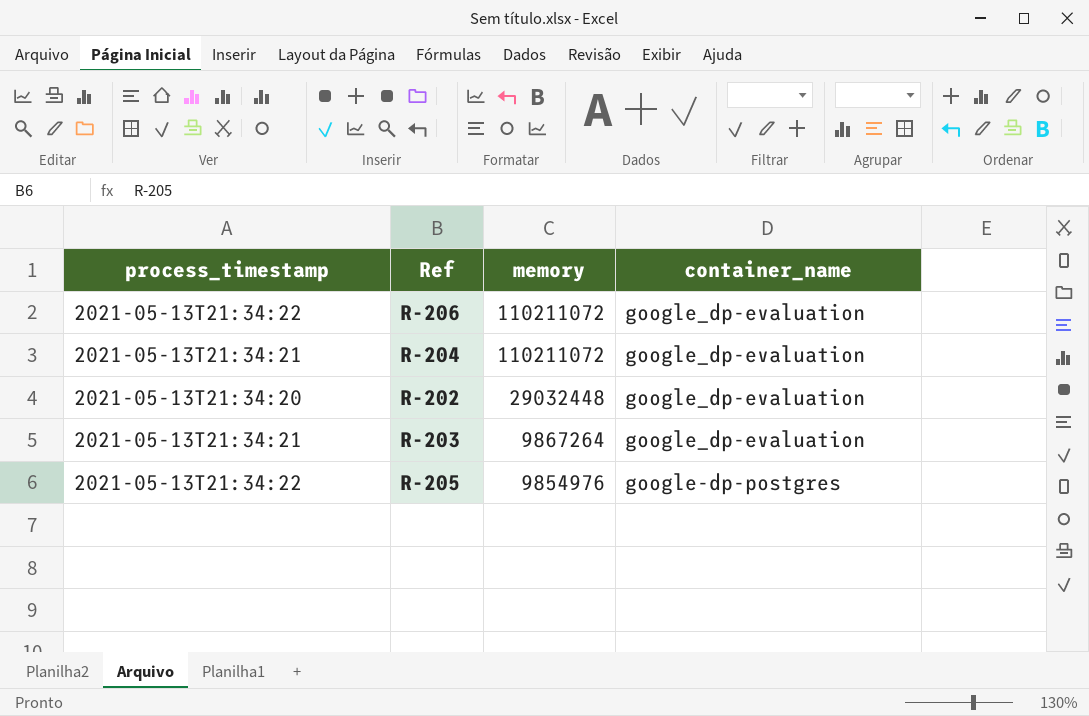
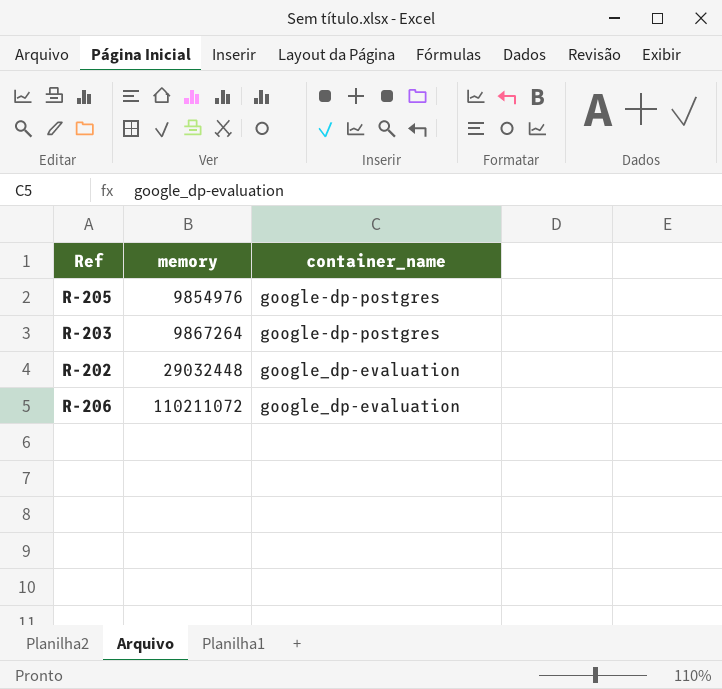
row order: memory descending -> memory ascending
column process_timestamp | position: 1 -> none
row R-204: 2021-05-13T21:34:21 | 110211072 | google_dp-evaluation -> none
R-203 | container_name: google_dp-evaluation -> google-dp-postgres

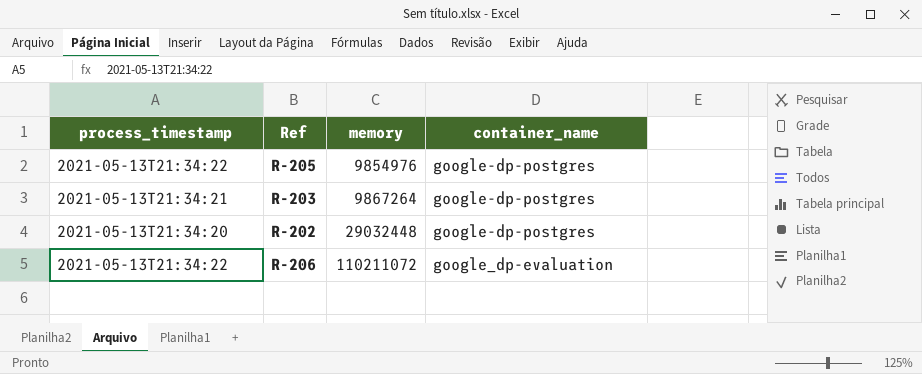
column process_timestamp | position: none -> 1
R-202 | container_name: google_dp-evaluation -> google-dp-postgres

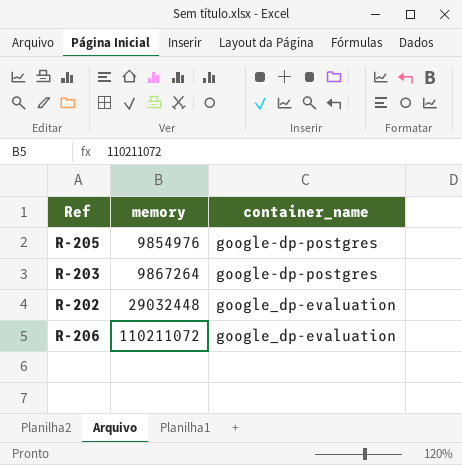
column process_timestamp | position: 1 -> none
R-202 | container_name: google-dp-postgres -> google_dp-evaluation

